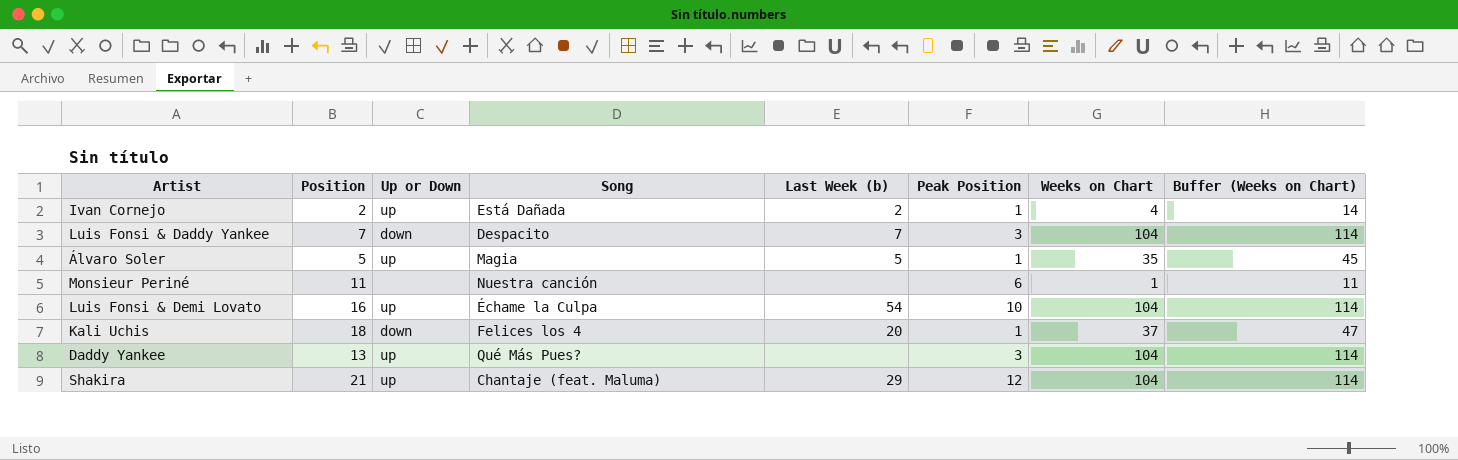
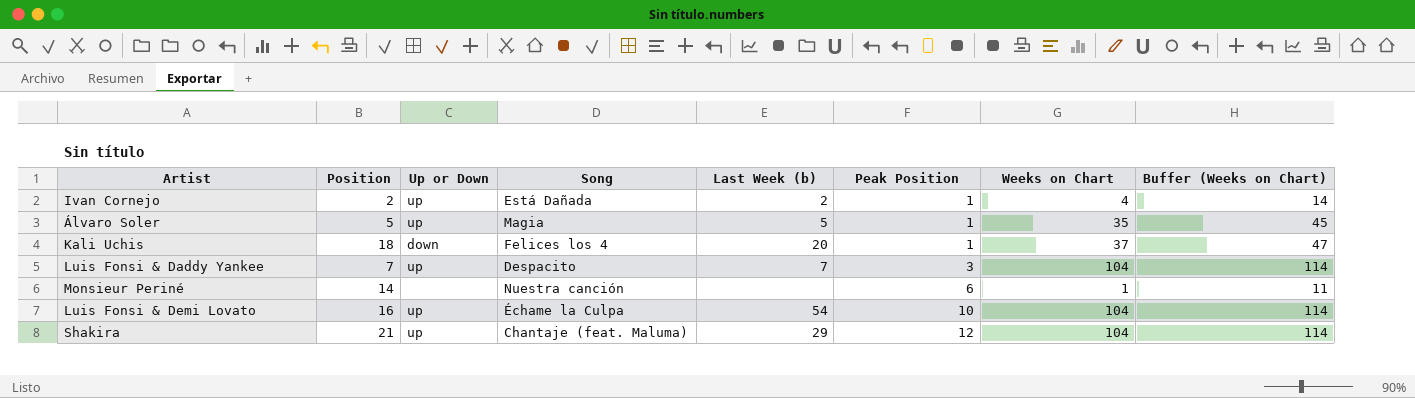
row order: none -> Peak Position ascending
row Daddy Yankee: 13 | up | Qué Más Pues? | none | 3 | 104 | 114 -> none
Luis Fonsi & Daddy Yankee | Up or Down: down -> up
Monsieur Periné | Position: 11 -> 14

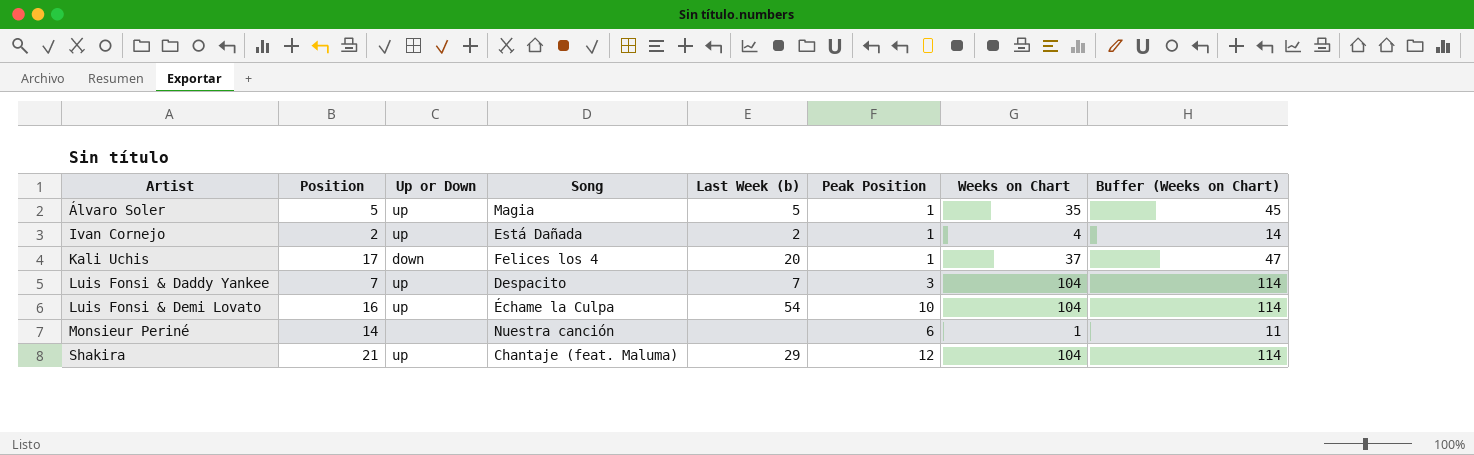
row order: Peak Position ascending -> Artist ascending
Kali Uchis | Position: 18 -> 17

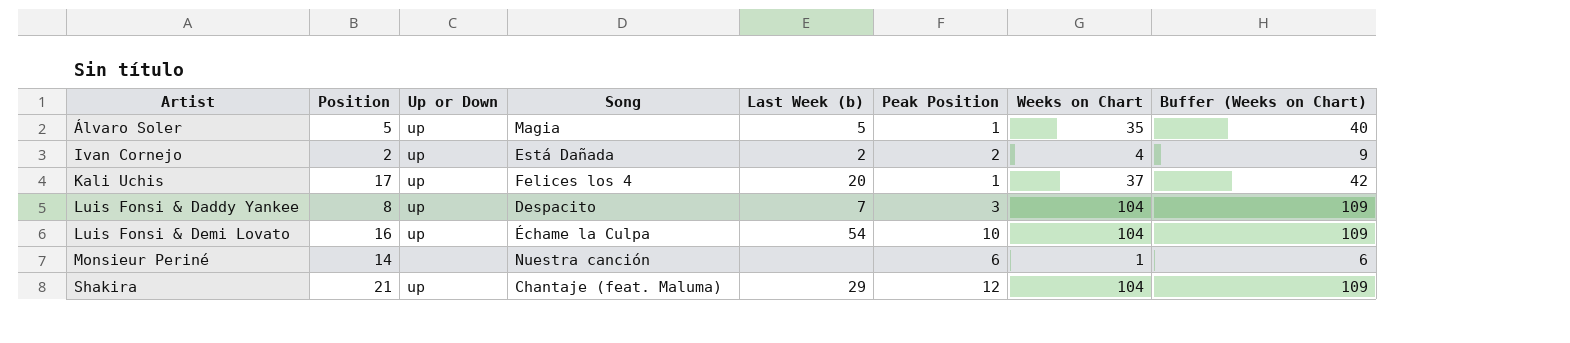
column Buffer (Weeks on Chart) | formula: [Weeks on Chart] + 10 -> [Weeks on Chart] + 5
Ivan Cornejo | Peak Position: 1 -> 2
Kali Uchis | Up or Down: down -> up
Luis Fonsi & Daddy Yankee | Position: 7 -> 8

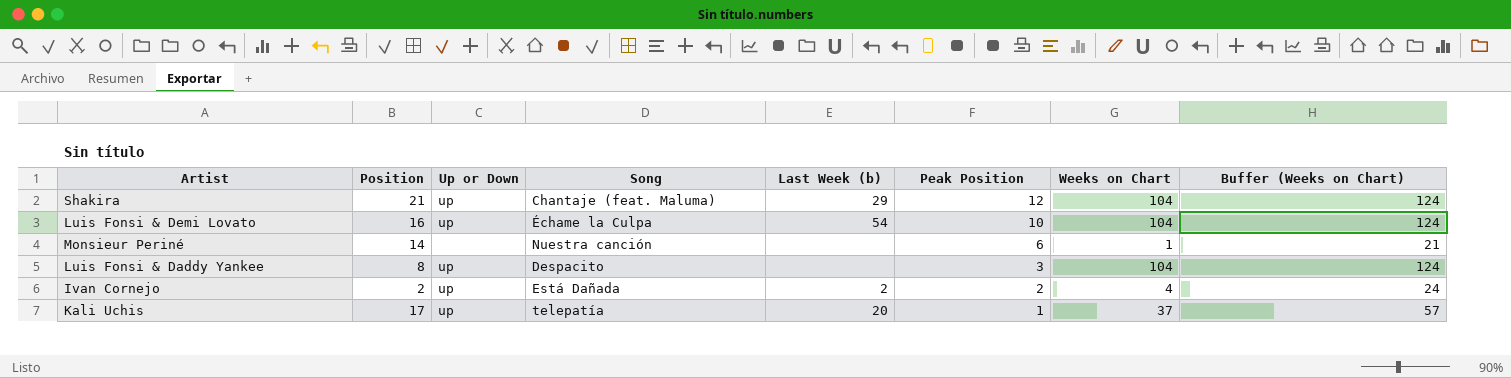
row order: Artist ascending -> Peak Position descending
column Buffer (Weeks on Chart) | formula: [Weeks on Chart] + 5 -> [Weeks on Chart] + 20
row Álvaro Soler: 5 | up | Magia | 5 | 1 | 35 | 40 -> none
Luis Fonsi & Daddy Yankee | Last Week (b): 7 -> none
Kali Uchis | Song: Felices los 4 -> telepatía

